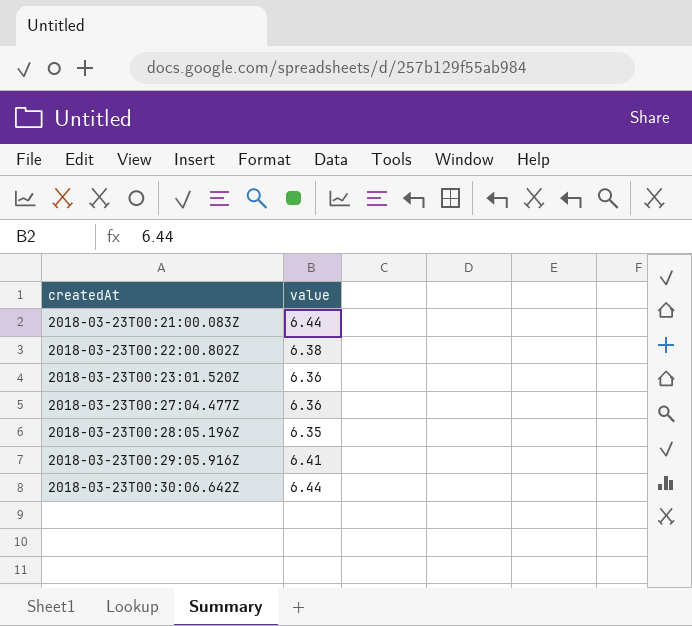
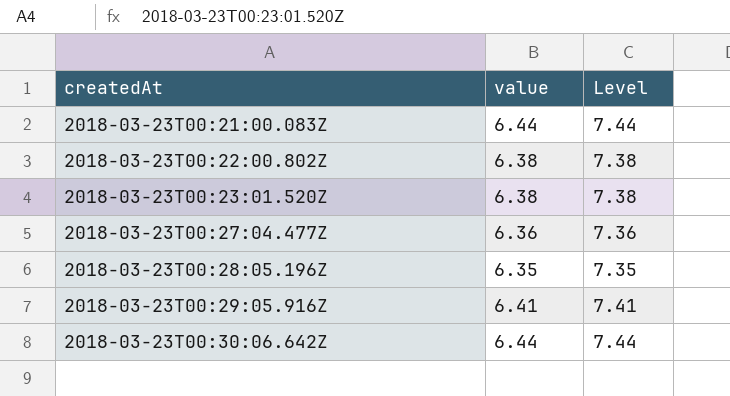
column Level | formula: none -> [value] + 1
2018-03-23T00:23:01.520Z | value: 6.36 -> 6.38

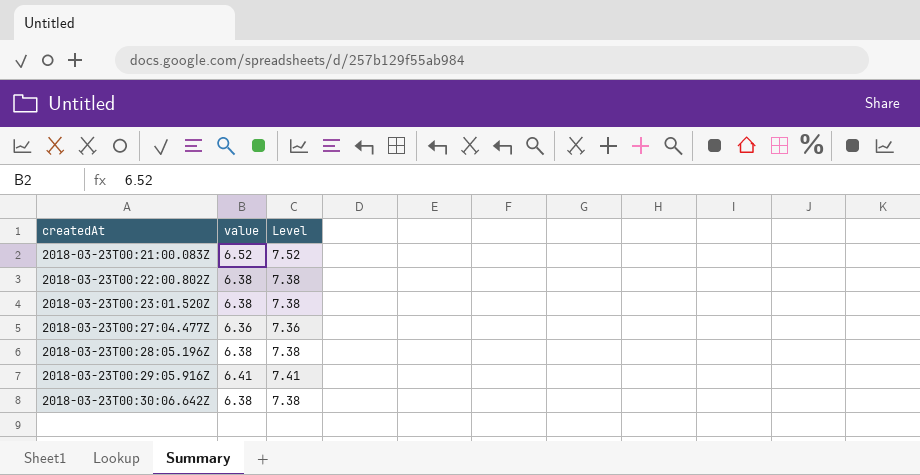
2018-03-23T00:21:00.083Z | value: 6.44 -> 6.52
2018-03-23T00:21:00.083Z | Level: 7.44 -> 7.52
2018-03-23T00:28:05.196Z | value: 6.35 -> 6.38
2018-03-23T00:28:05.196Z | Level: 7.35 -> 7.38
2018-03-23T00:30:06.642Z | value: 6.44 -> 6.38
2018-03-23T00:30:06.642Z | Level: 7.44 -> 7.38

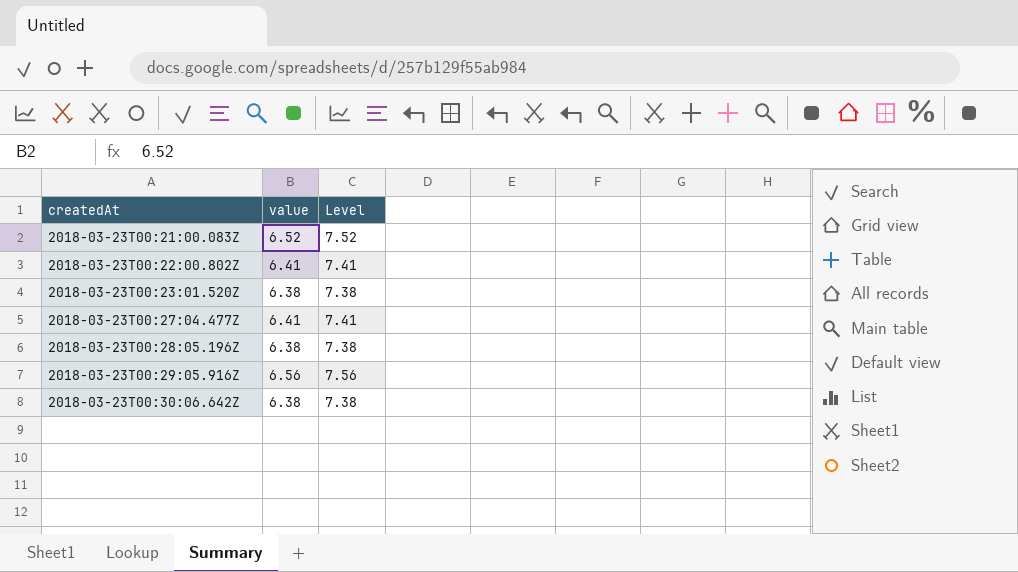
2018-03-23T00:22:00.802Z | value: 6.38 -> 6.41
2018-03-23T00:22:00.802Z | Level: 7.38 -> 7.41
2018-03-23T00:27:04.477Z | value: 6.36 -> 6.41
2018-03-23T00:27:04.477Z | Level: 7.36 -> 7.41
2018-03-23T00:29:05.916Z | value: 6.41 -> 6.56
2018-03-23T00:29:05.916Z | Level: 7.41 -> 7.56

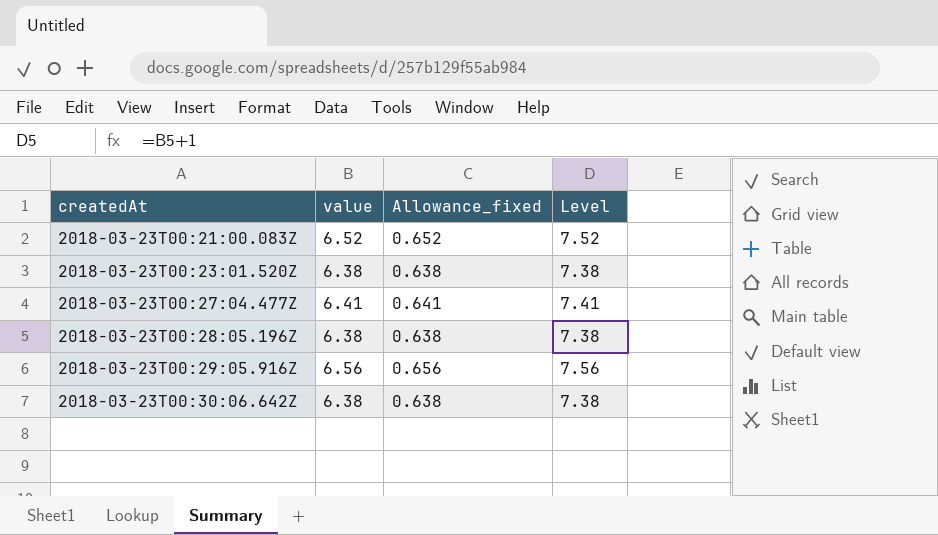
column Allowance_fixed | formula: none -> [value] * 0.1
row 2018-03-23T00:22:00.802Z: 6.41 | 7.41 -> none

